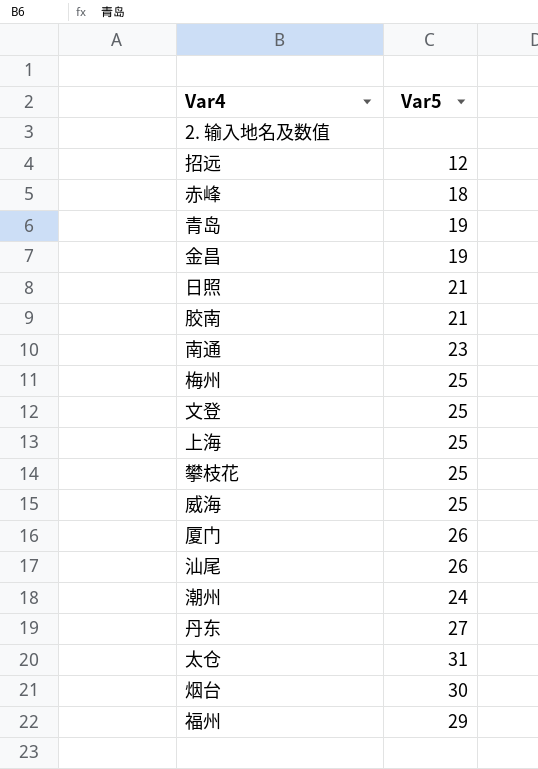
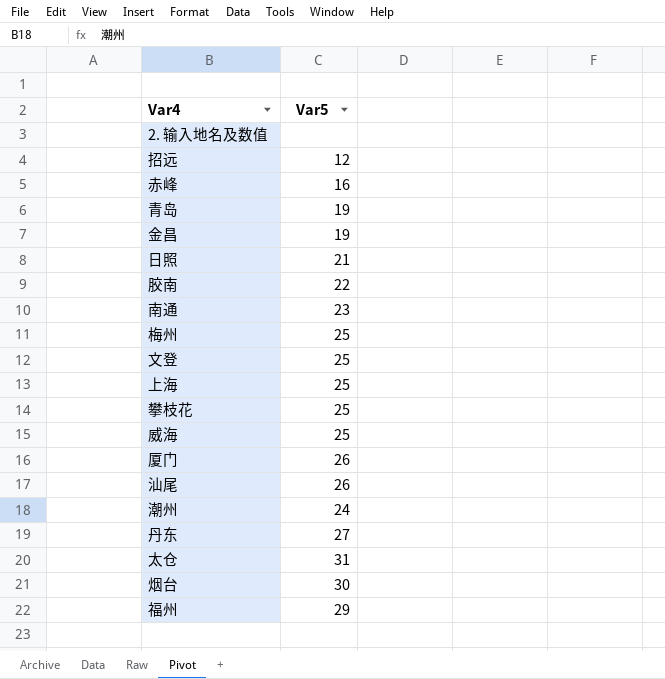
赤峰 | Var5: 18 -> 16
胶南 | Var5: 21 -> 22

